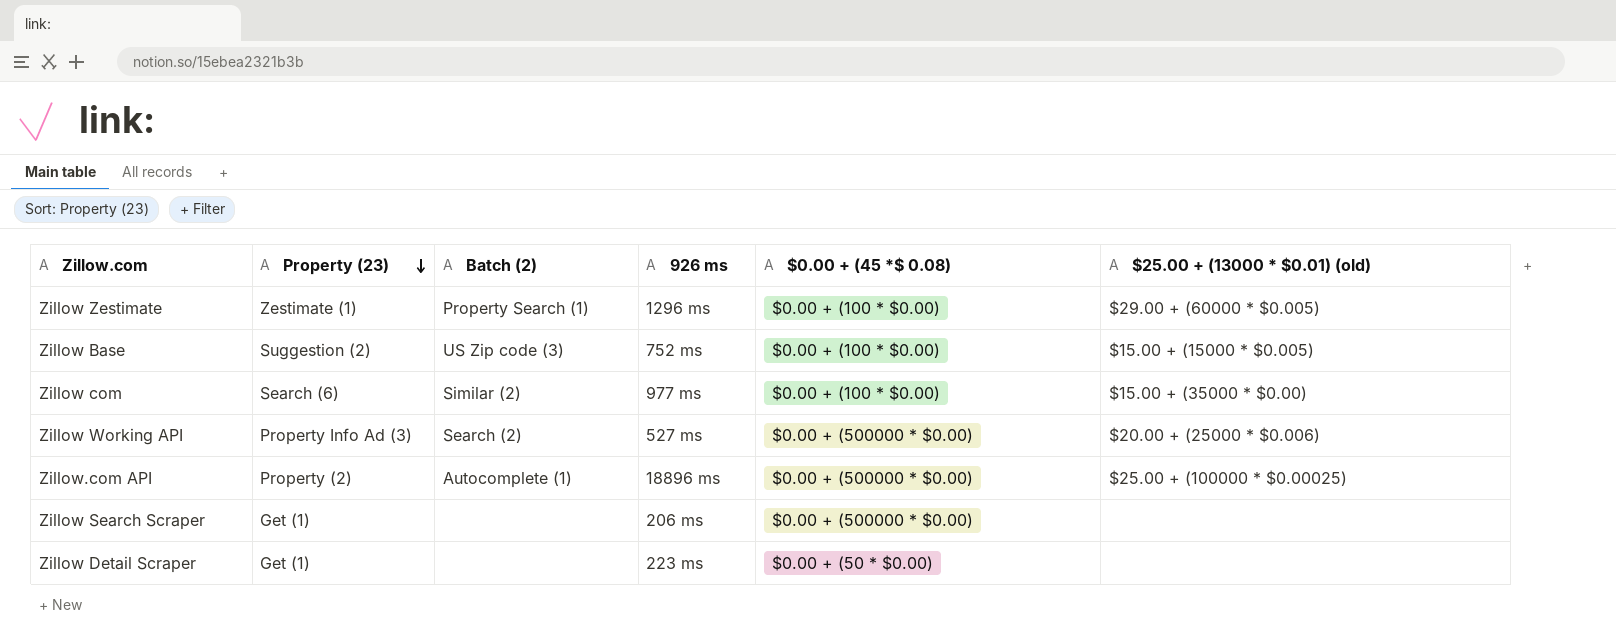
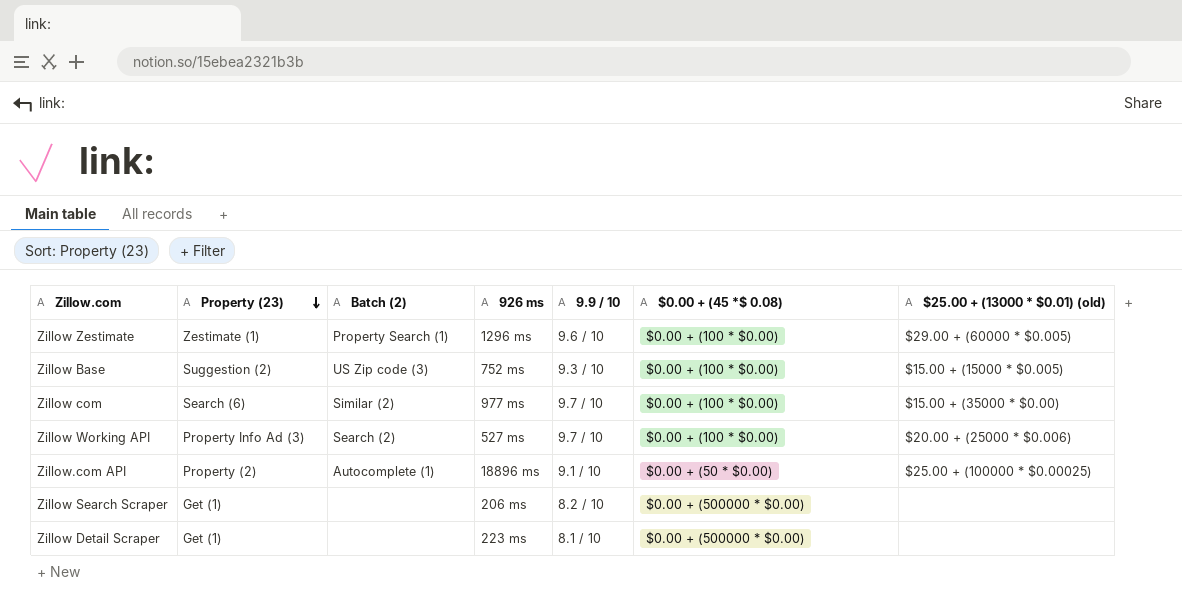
column 9.9 / 10 | position: none -> 5
Zillow Working API | $0.00 + (45 *$ 0.08): $0.00 + (500000 * $0.00) -> $0.00 + (100 * $0.00)
Zillow.com API | $0.00 + (45 *$ 0.08): $0.00 + (500000 * $0.00) -> $0.00 + (50 * $0.00)
Zillow Detail Scraper | $0.00 + (45 *$ 0.08): $0.00 + (50 * $0.00) -> $0.00 + (500000 * $0.00)

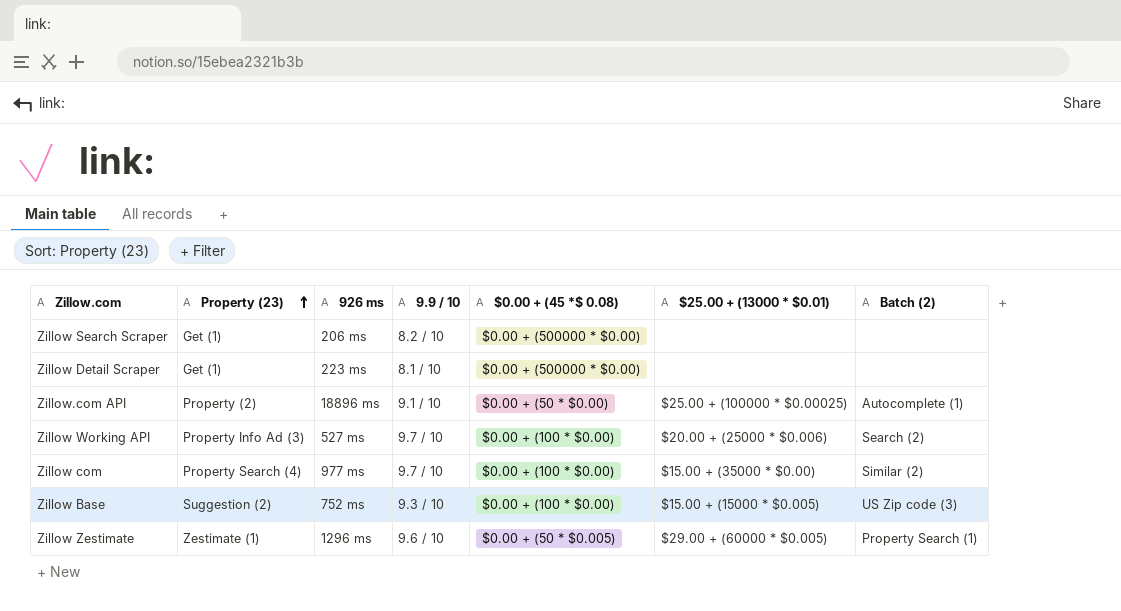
row order: Property (23) descending -> Property (23) ascending
column name: $25.00 + (13000 * $0.01) (old) -> $25.00 + (13000 * $0.01)
column Batch (2) | position: 3 -> 7
Zillow com | Property (23): Search (6) -> Property Search (4)
Zillow Zestimate | $0.00 + (45 *$ 0.08): $0.00 + (100 * $0.00) -> $0.00 + (50 * $0.005)

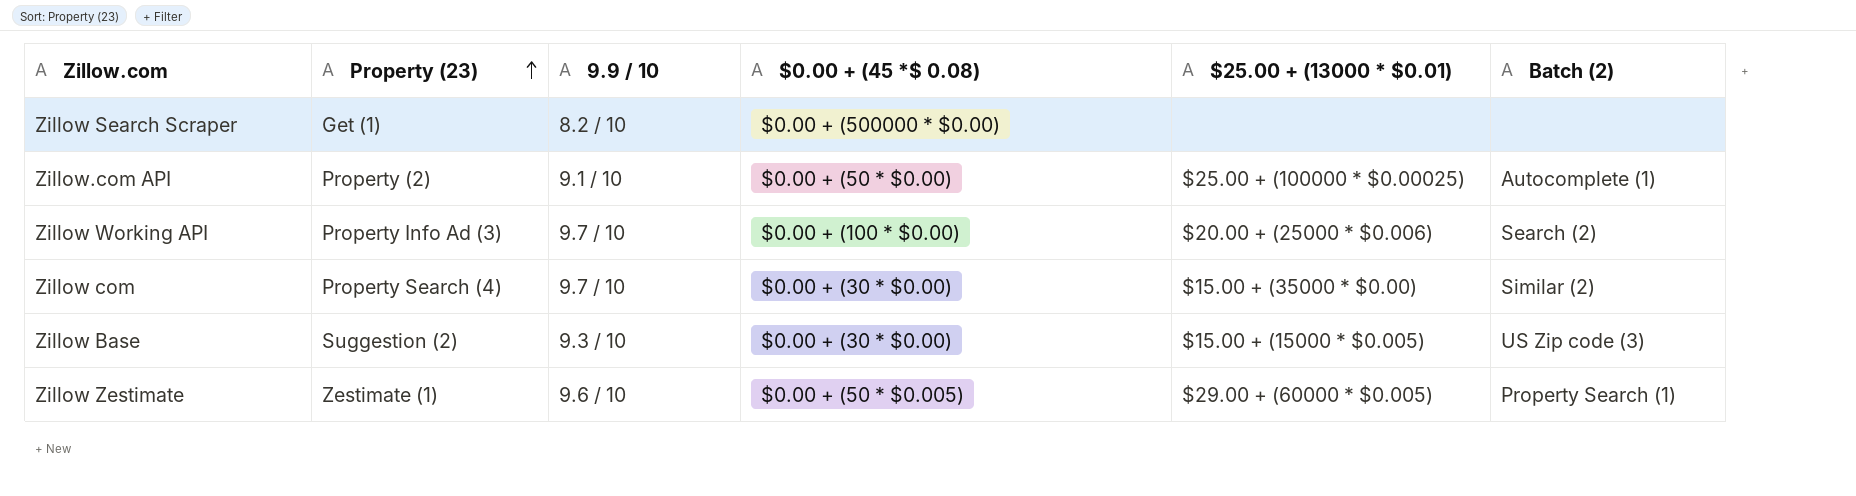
column 926 ms | position: 3 -> none
row Zillow Detail Scraper: Get (1) | 223 ms | 8.1 / 10 | $0.00 + (500000 * $0.00) | none | none -> none
Zillow com | $0.00 + (45 *$ 0.08): $0.00 + (100 * $0.00) -> $0.00 + (30 * $0.00)
Zillow Base | $0.00 + (45 *$ 0.08): $0.00 + (100 * $0.00) -> $0.00 + (30 * $0.00)

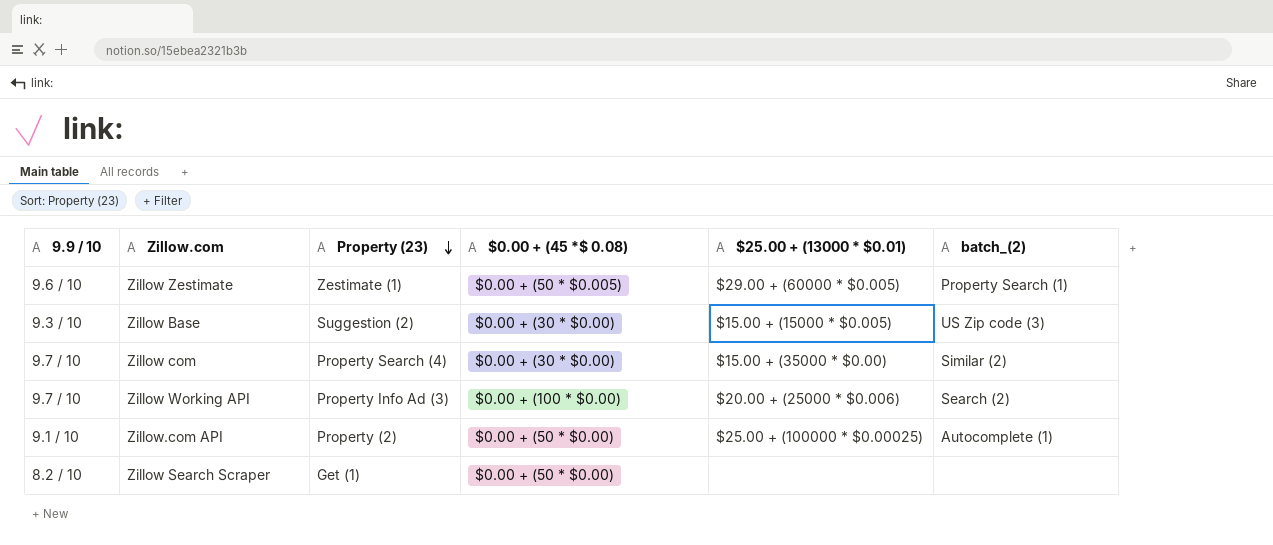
row order: Property (23) ascending -> Property (23) descending
column 9.9 / 10 | position: 3 -> 1
column name: Batch (2) -> batch_(2)
Zillow Search Scraper | $0.00 + (45 *$ 0.08): $0.00 + (500000 * $0.00) -> $0.00 + (50 * $0.00)

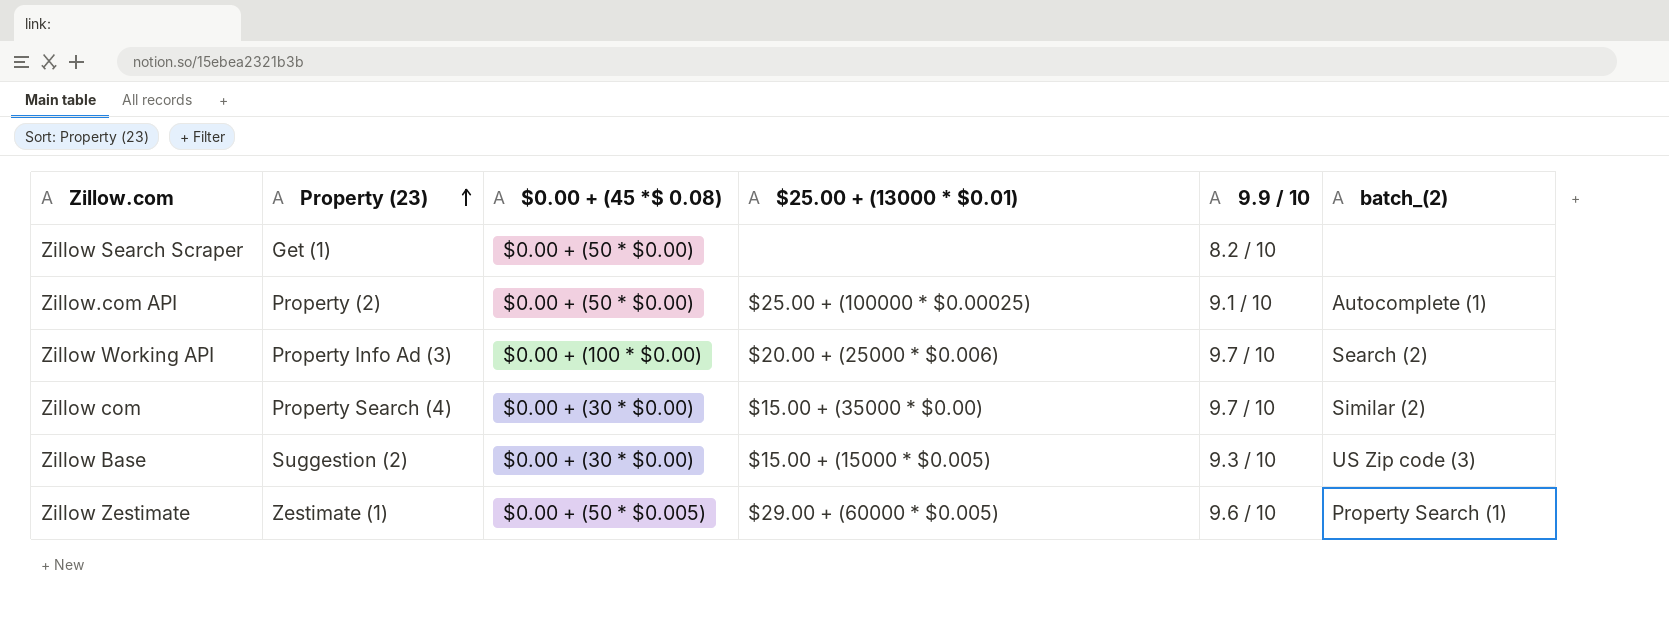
row order: Property (23) descending -> Property (23) ascending
column 9.9 / 10 | position: 1 -> 5

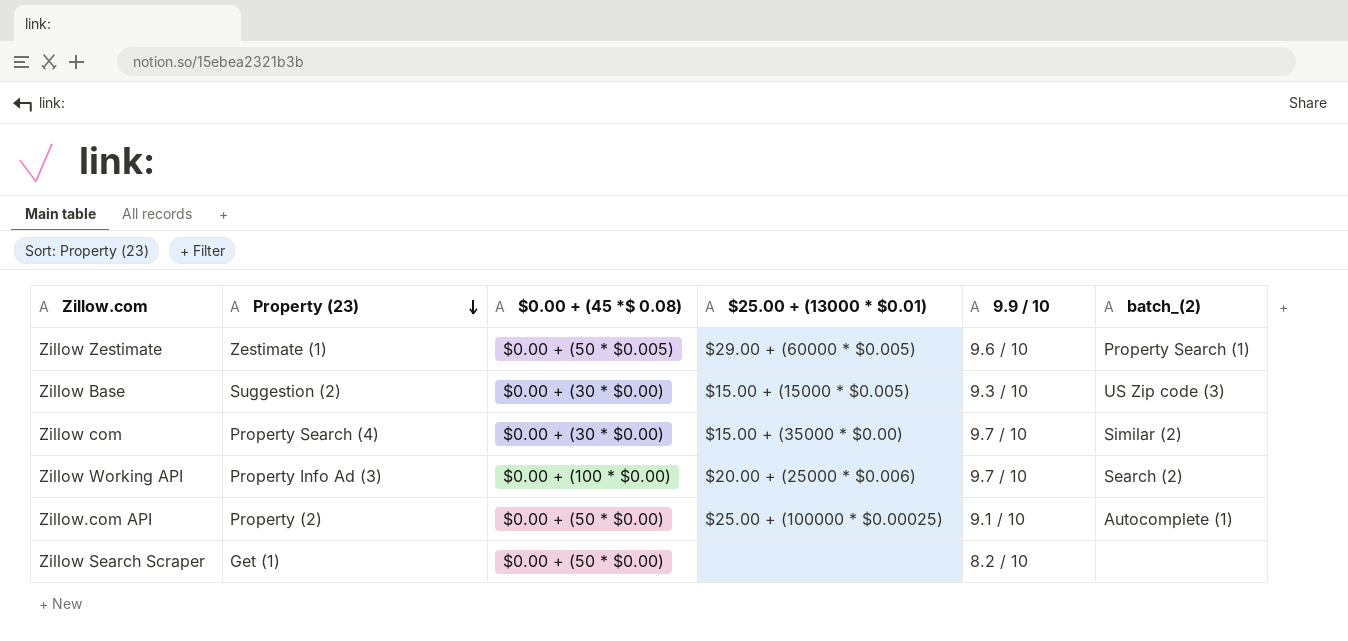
row order: Property (23) ascending -> Property (23) descending

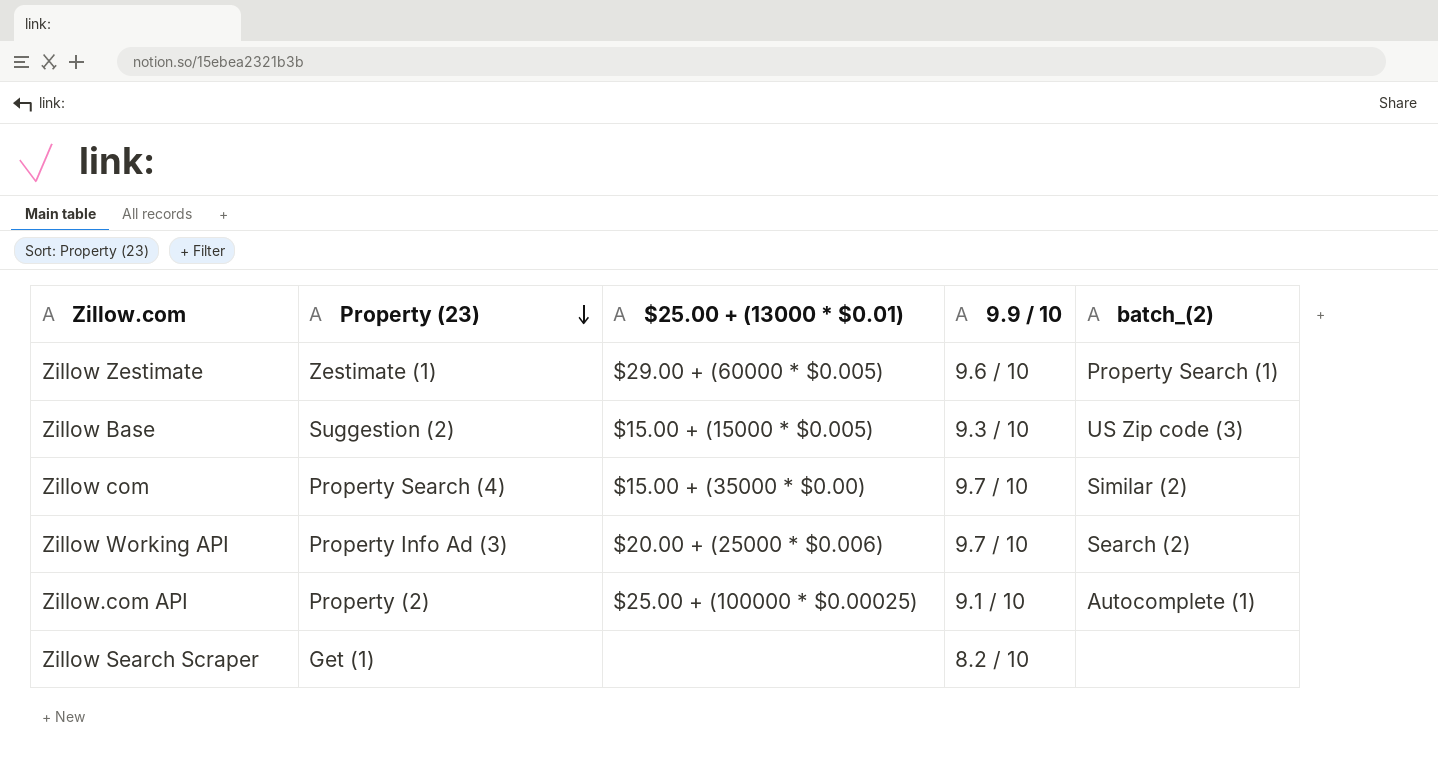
column $0.00 + (45 *$ 0.08) | position: 3 -> none

